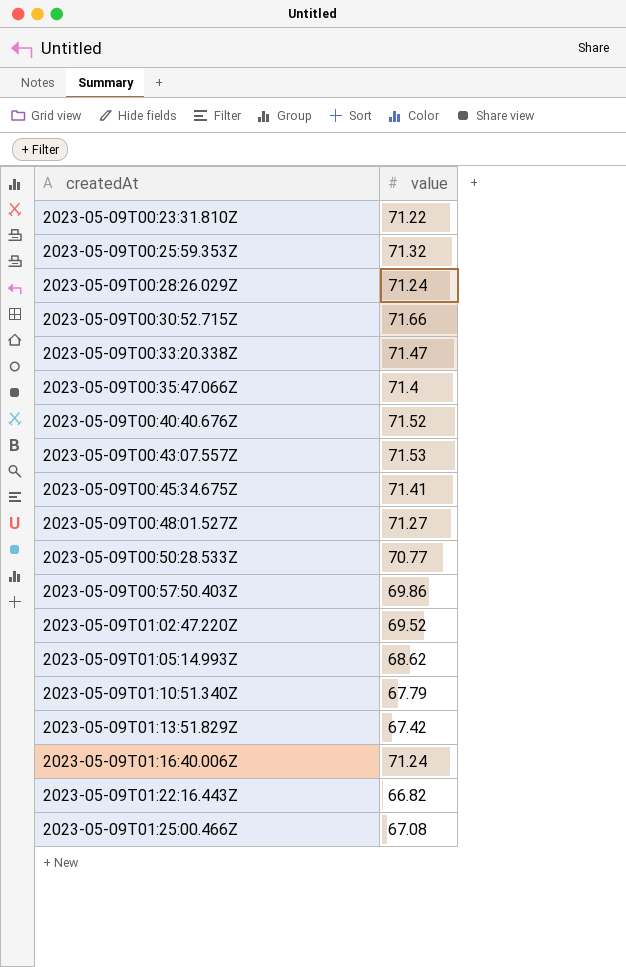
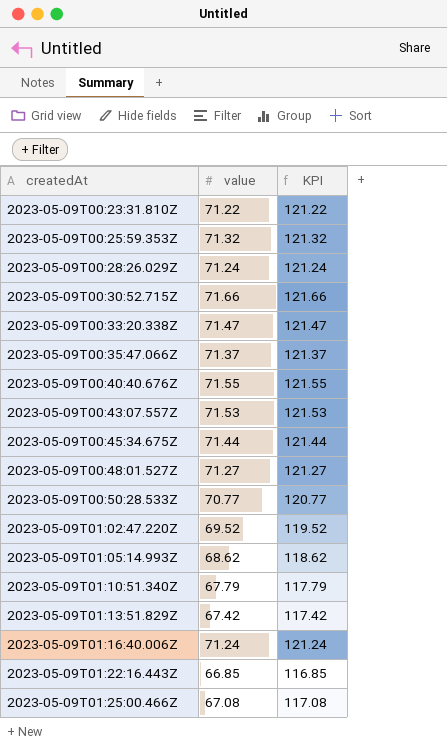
column KPI | formula: none -> [value] + 50
row 2023-05-09T00:57:50.403Z: 69.86 -> none
2023-05-09T00:35:47.066Z | value: 71.4 -> 71.37
2023-05-09T00:40:40.676Z | value: 71.52 -> 71.55
2023-05-09T00:45:34.675Z | value: 71.41 -> 71.44
2023-05-09T01:22:16.443Z | value: 66.82 -> 66.85

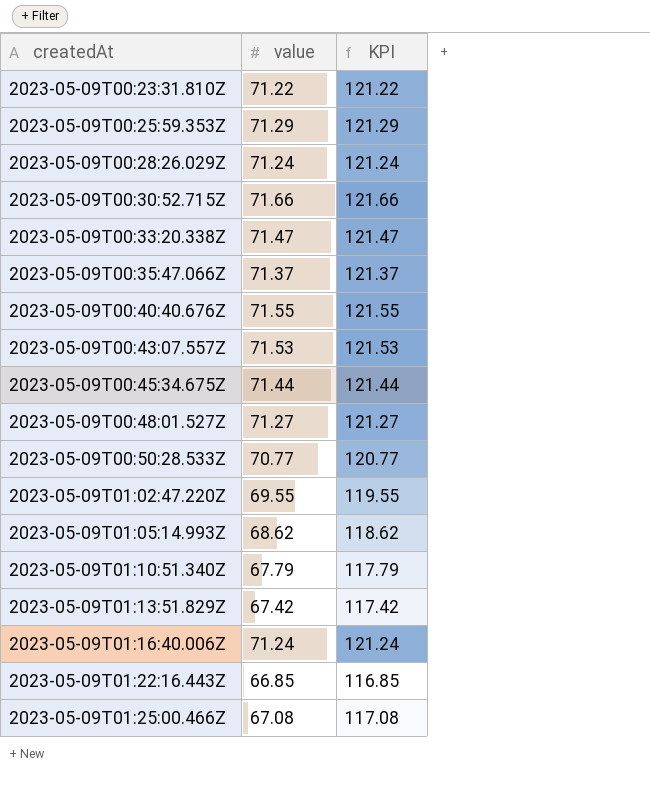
2023-05-09T00:25:59.353Z | value: 71.32 -> 71.29
2023-05-09T00:25:59.353Z | KPI: 121.32 -> 121.29
2023-05-09T01:02:47.220Z | value: 69.52 -> 69.55
2023-05-09T01:02:47.220Z | KPI: 119.52 -> 119.55

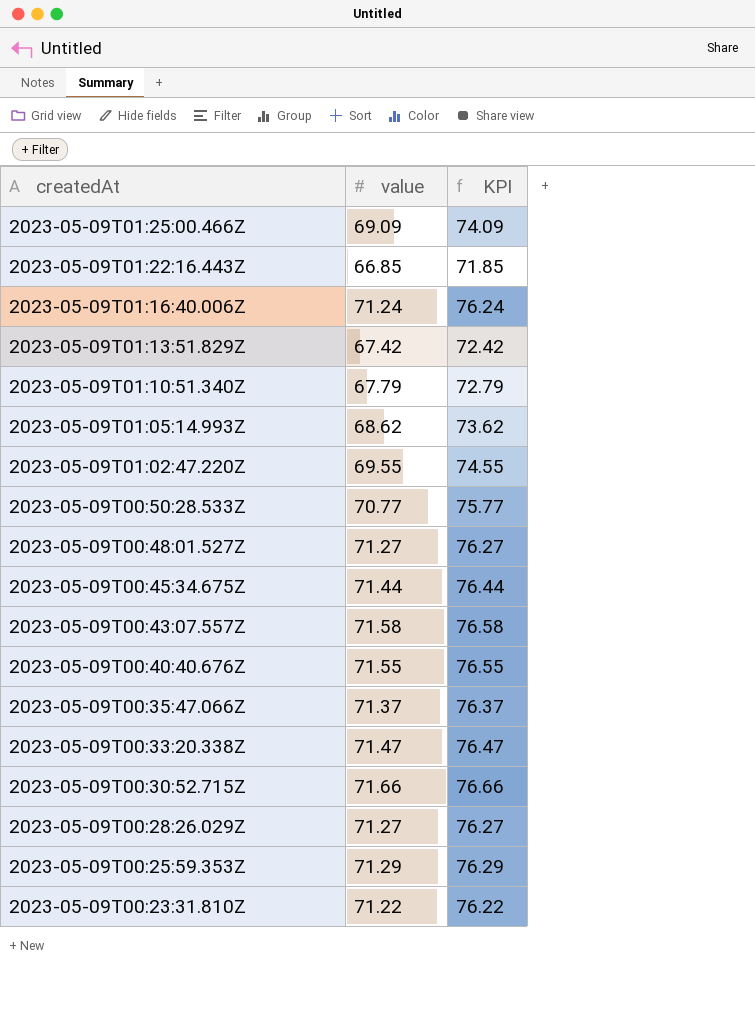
row order: createdAt ascending -> createdAt descending
column KPI | formula: [value] + 50 -> [value] + 5
2023-05-09T01:25:00.466Z | value: 67.08 -> 69.09
2023-05-09T00:43:07.557Z | value: 71.53 -> 71.58
2023-05-09T00:28:26.029Z | value: 71.24 -> 71.27

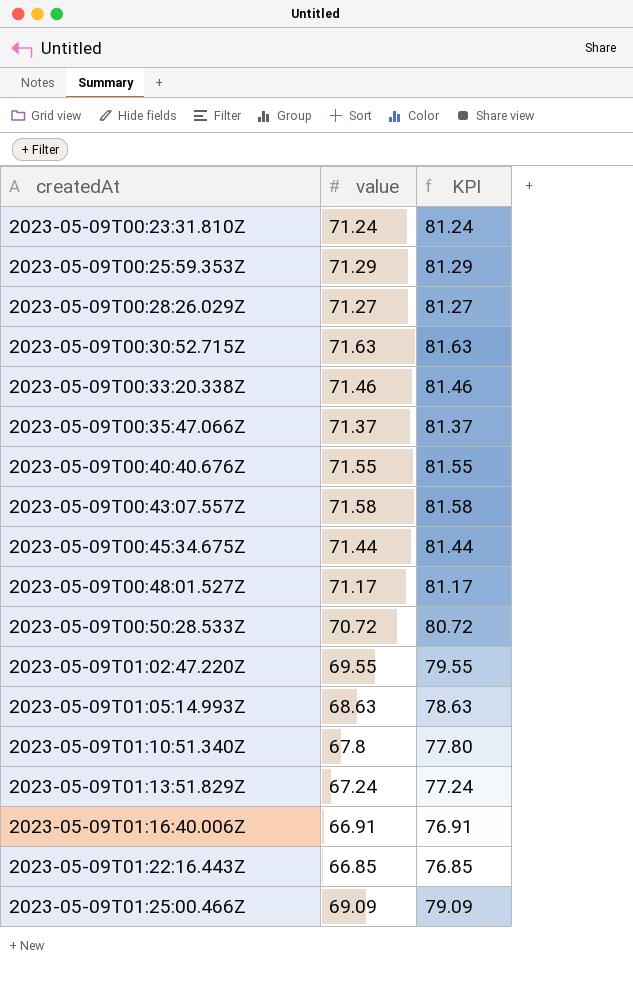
row order: createdAt descending -> createdAt ascending
column KPI | formula: [value] + 5 -> [value] + 10
2023-05-09T00:23:31.810Z | value: 71.22 -> 71.24
2023-05-09T00:30:52.715Z | value: 71.66 -> 71.63
2023-05-09T00:33:20.338Z | value: 71.47 -> 71.46
2023-05-09T00:48:01.527Z | value: 71.27 -> 71.17
2023-05-09T00:50:28.533Z | value: 70.77 -> 70.72
2023-05-09T01:05:14.993Z | value: 68.62 -> 68.63
2023-05-09T01:10:51.340Z | value: 67.79 -> 67.8
2023-05-09T01:13:51.829Z | value: 67.42 -> 67.24
2023-05-09T01:16:40.006Z | value: 71.24 -> 66.91

